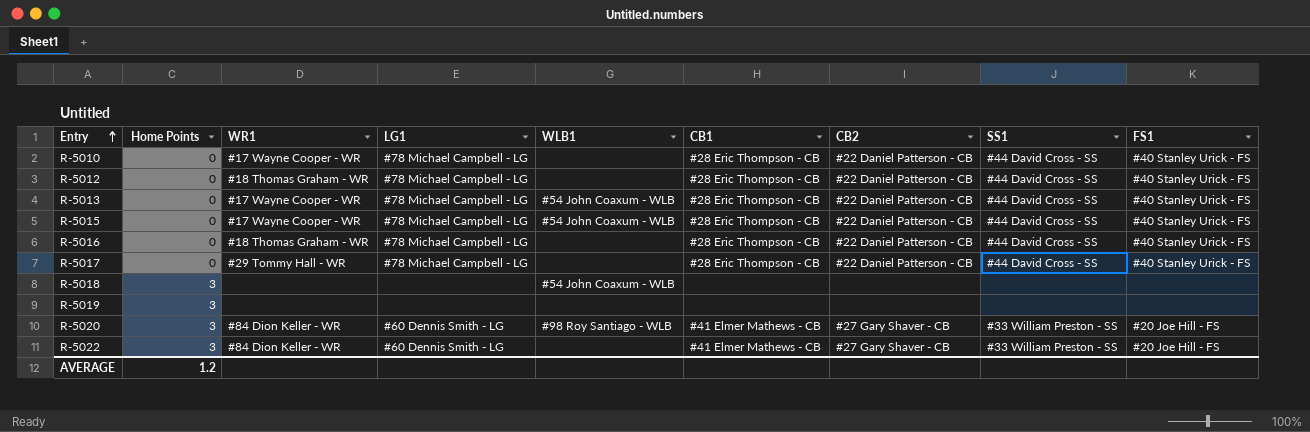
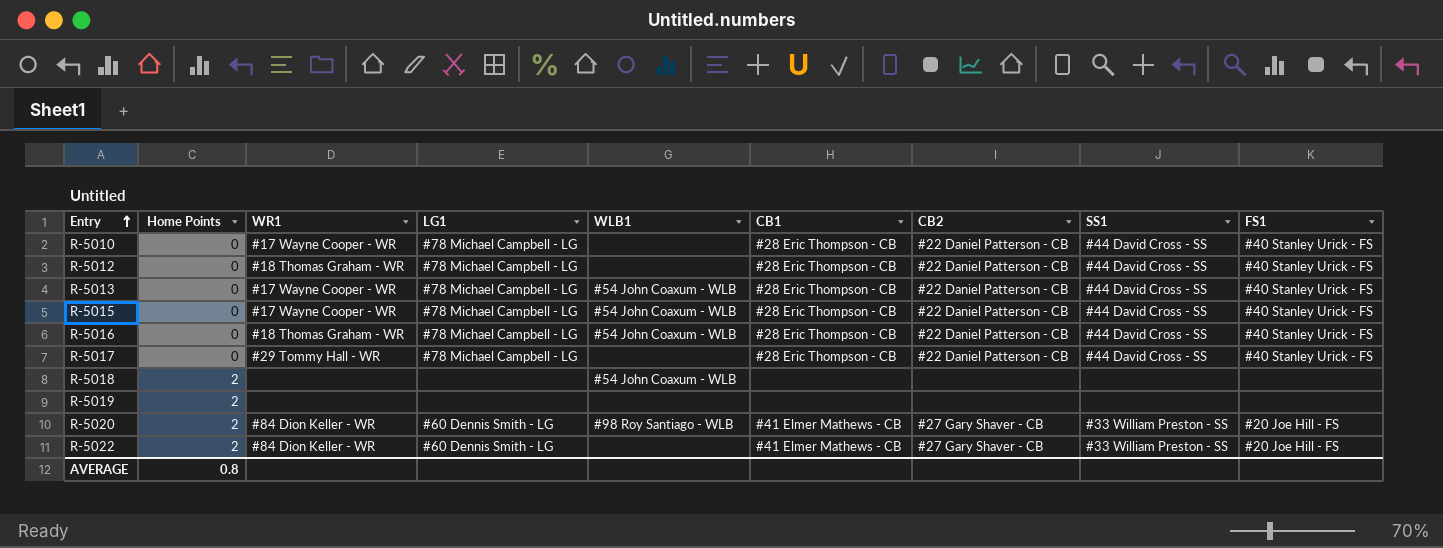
R-5016 | WLB1: none -> #54 John Coaxum - WLB
R-5018 | Home Points: 3 -> 2
R-5019 | Home Points: 3 -> 2
R-5020 | Home Points: 3 -> 2
R-5022 | Home Points: 3 -> 2
AVERAGE | Home Points: 1.2 -> 0.8

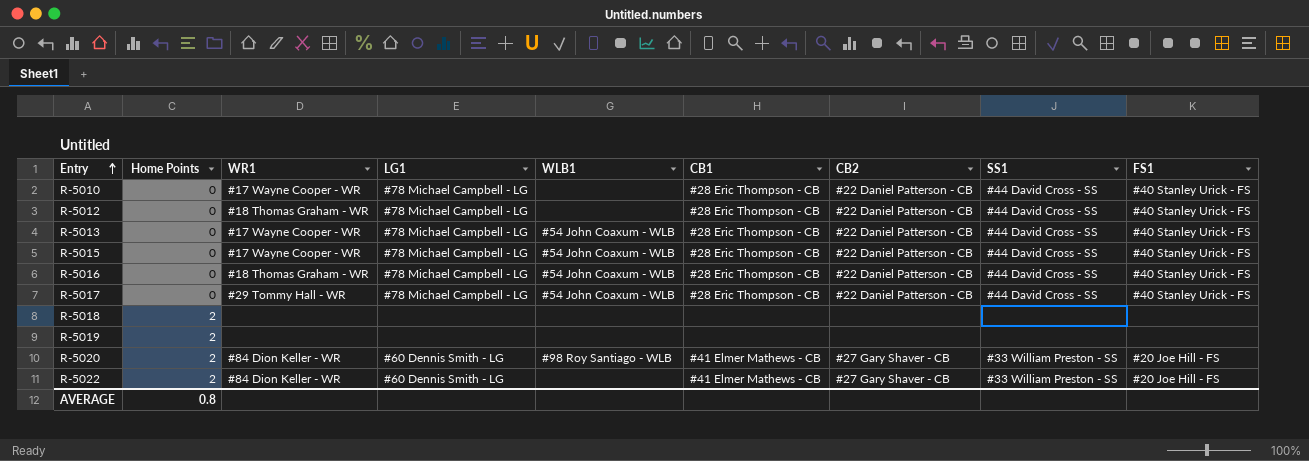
R-5017 | WLB1: none -> #54 John Coaxum - WLB
R-5018 | WLB1: #54 John Coaxum - WLB -> none

